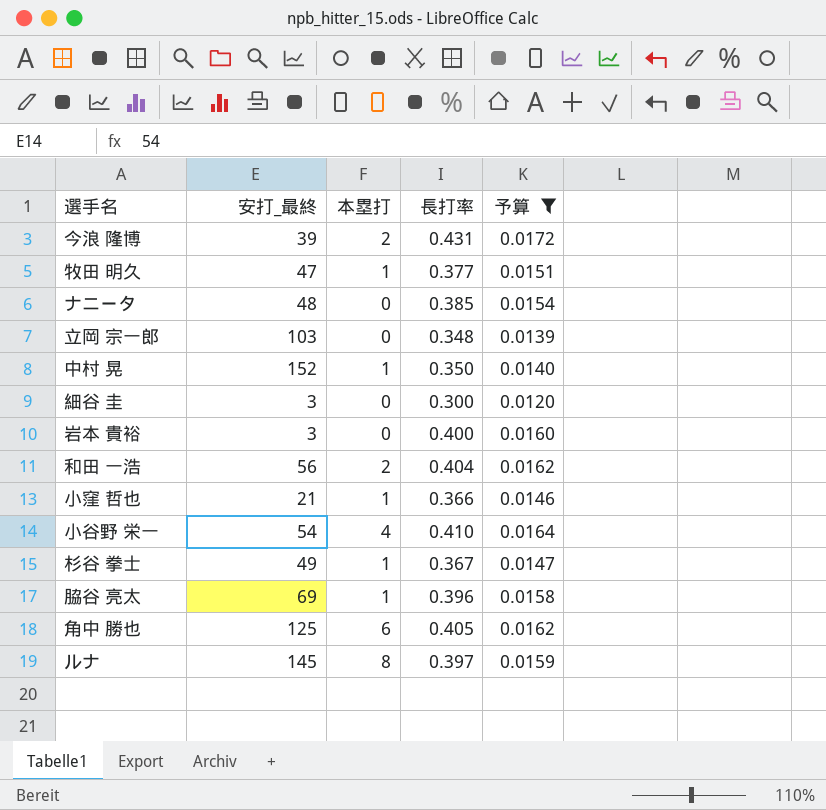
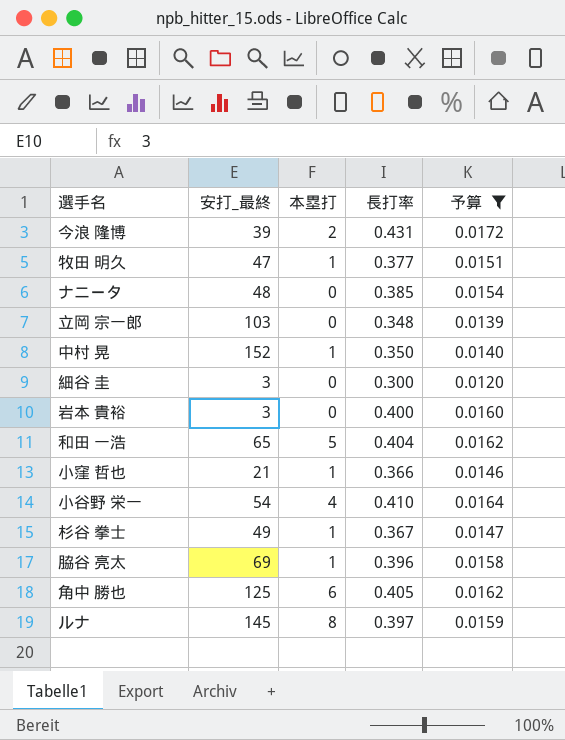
和田 一浩 | 安打_最終: 56 -> 65
和田 一浩 | 本塁打: 2 -> 5

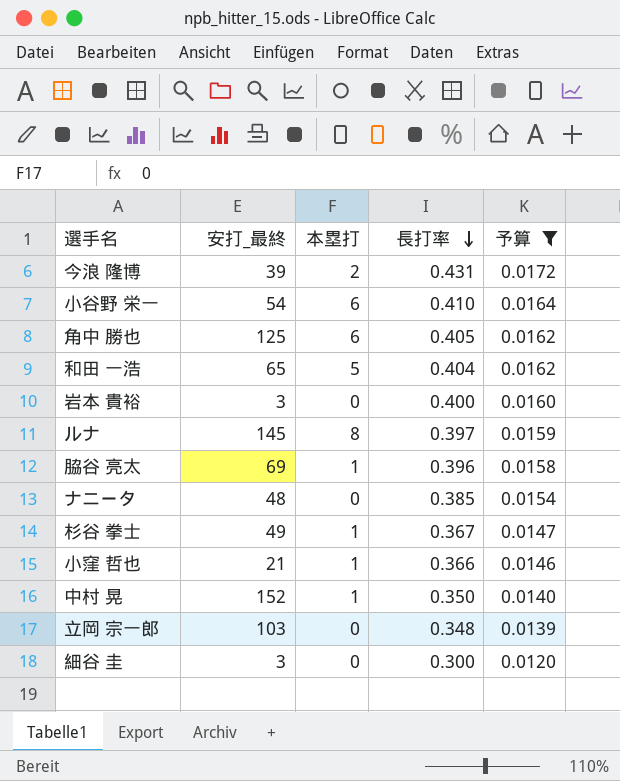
row order: none -> 長打率 descending
row 牧田 明久: 47 | 1 | 0.377 | 0.0151 -> none
小谷野 栄一 | 本塁打: 4 -> 6

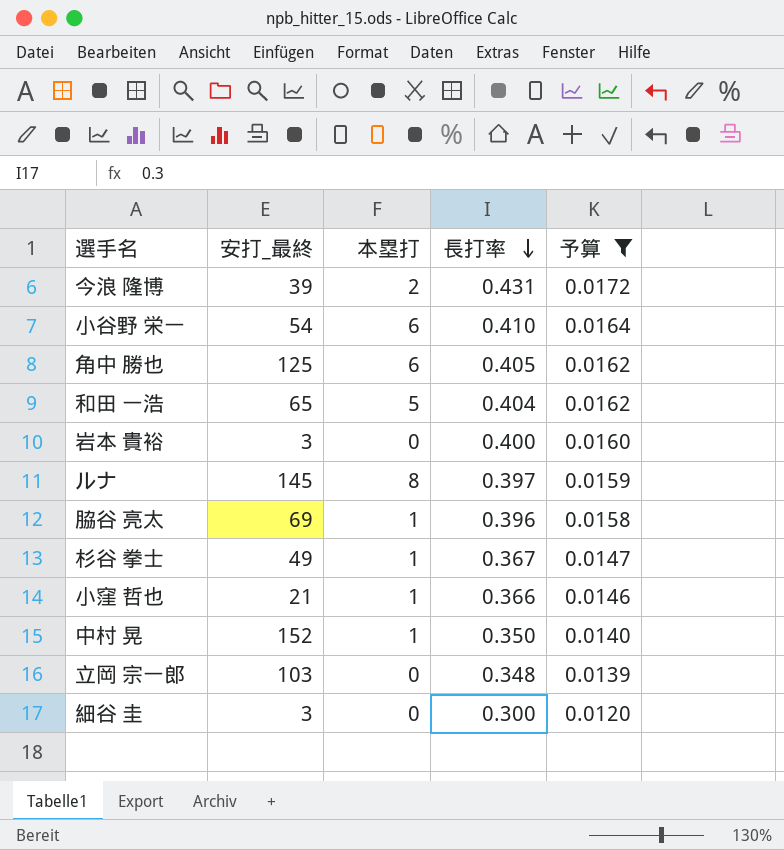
row ナニータ: 48 | 0 | 0.385 | 0.0154 -> none

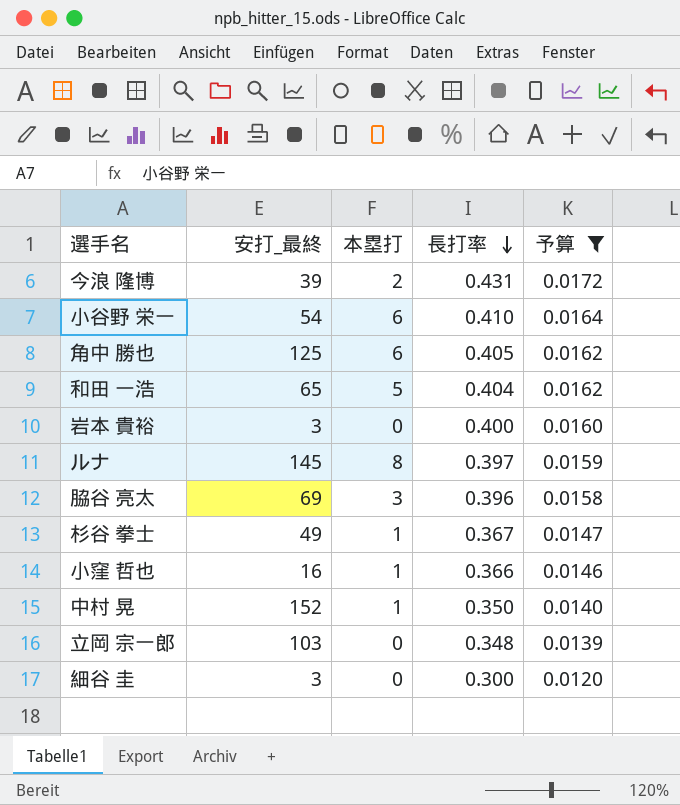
脇谷 亮太 | 本塁打: 1 -> 3
小窪 哲也 | 安打_最終: 21 -> 16

